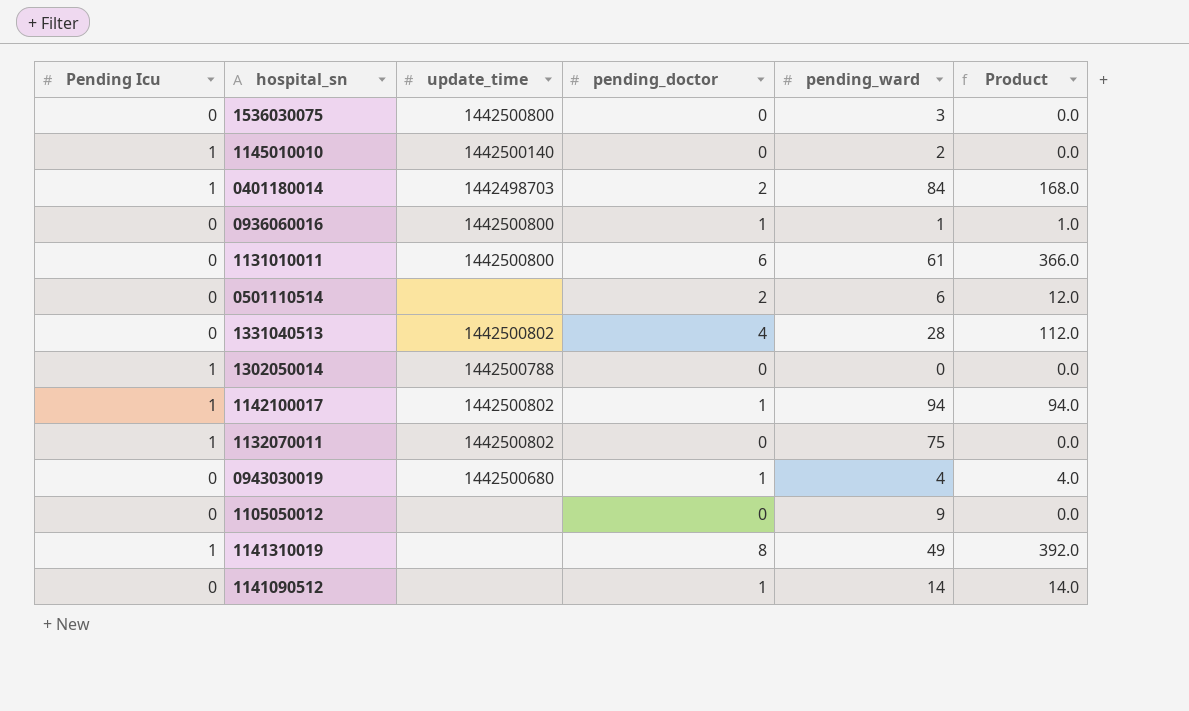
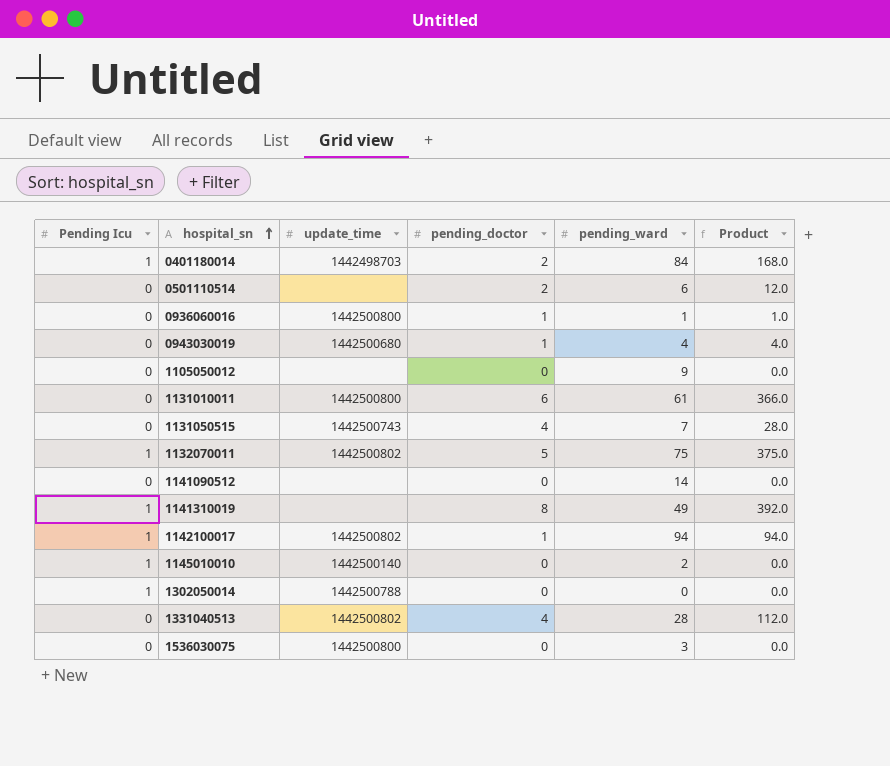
row order: none -> hospital_sn ascending
row 1131050515: none -> 0 | 1442500743 | 4 | 7 | 28.0
1132070011 | pending_doctor: 0 -> 5
1132070011 | Product: 0.0 -> 375.0
1141090512 | pending_doctor: 1 -> 0
1141090512 | Product: 14.0 -> 0.0

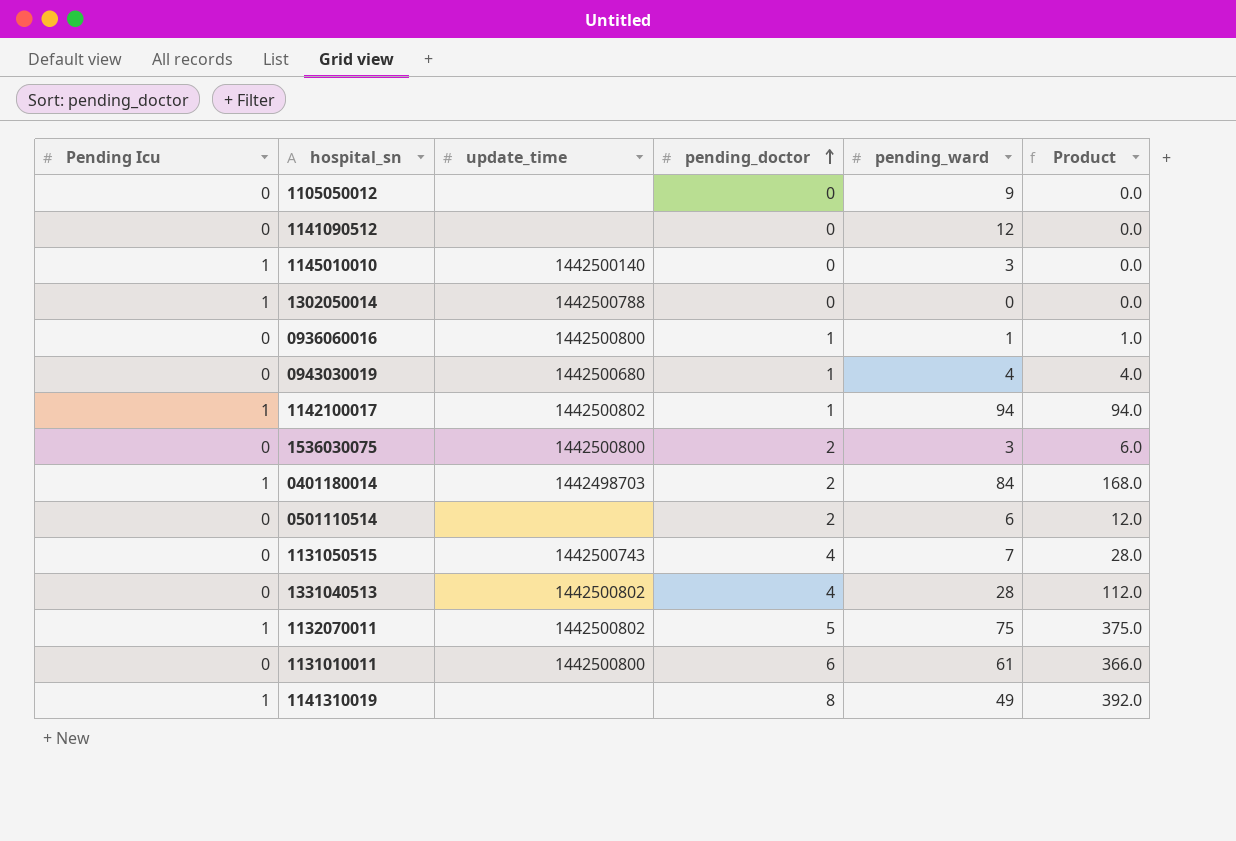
row order: hospital_sn ascending -> pending_doctor ascending
1141090512 | pending_ward: 14 -> 12
1145010010 | pending_ward: 2 -> 3
1536030075 | pending_doctor: 0 -> 2
1536030075 | Product: 0.0 -> 6.0

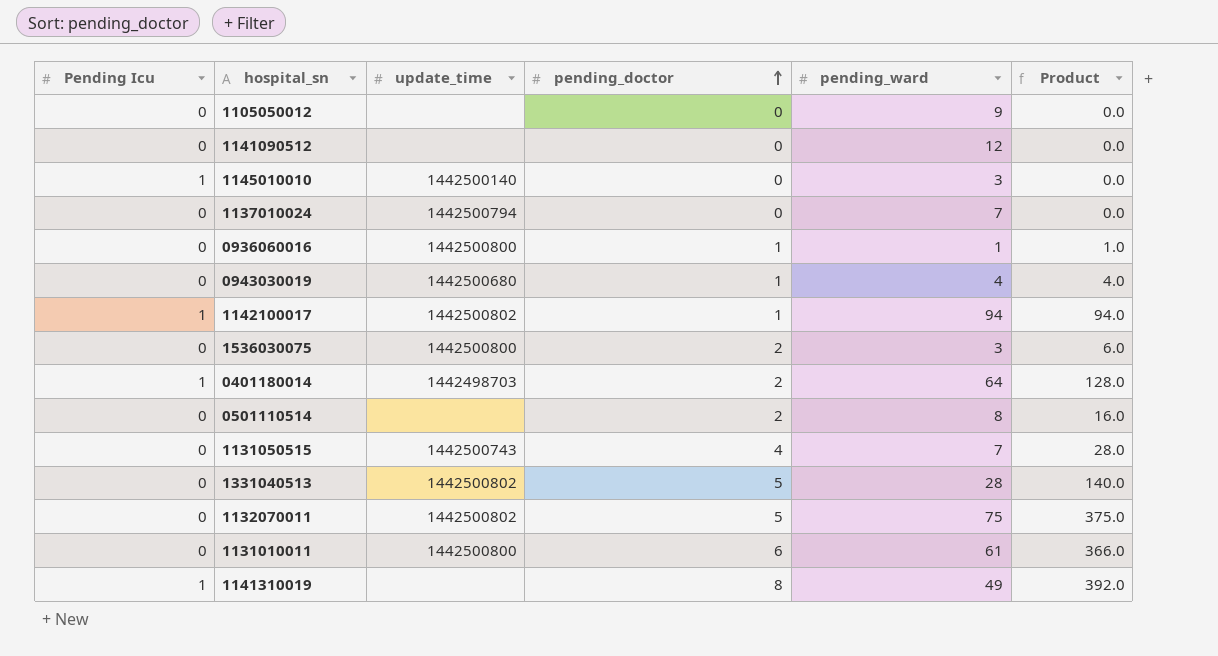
row 1302050014: 1 | 1442500788 | 0 | 0 | 0.0 -> none
row 1137010024: none -> 0 | 1442500794 | 0 | 7 | 0.0
0401180014 | pending_ward: 84 -> 64
0401180014 | Product: 168.0 -> 128.0
0501110514 | pending_ward: 6 -> 8
0501110514 | Product: 12.0 -> 16.0
1331040513 | pending_doctor: 4 -> 5
1331040513 | Product: 112.0 -> 140.0
1132070011 | Pending Icu: 1 -> 0

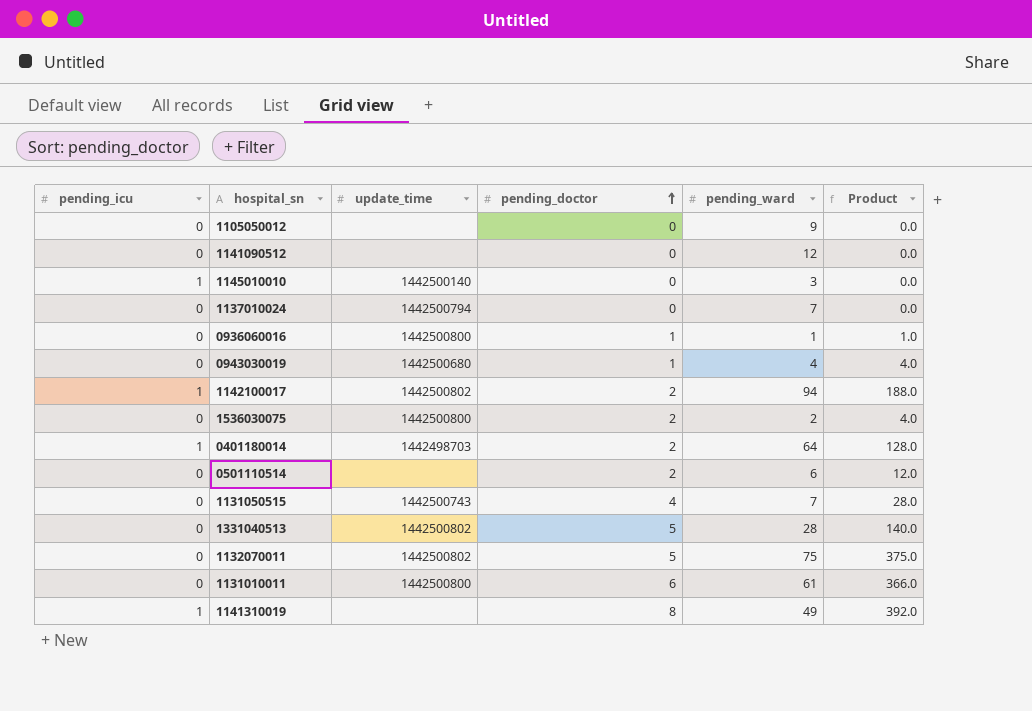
column name: Pending Icu -> pending_icu
1142100017 | pending_doctor: 1 -> 2
1142100017 | Product: 94.0 -> 188.0
1536030075 | pending_ward: 3 -> 2
1536030075 | Product: 6.0 -> 4.0
0501110514 | pending_ward: 8 -> 6
0501110514 | Product: 16.0 -> 12.0

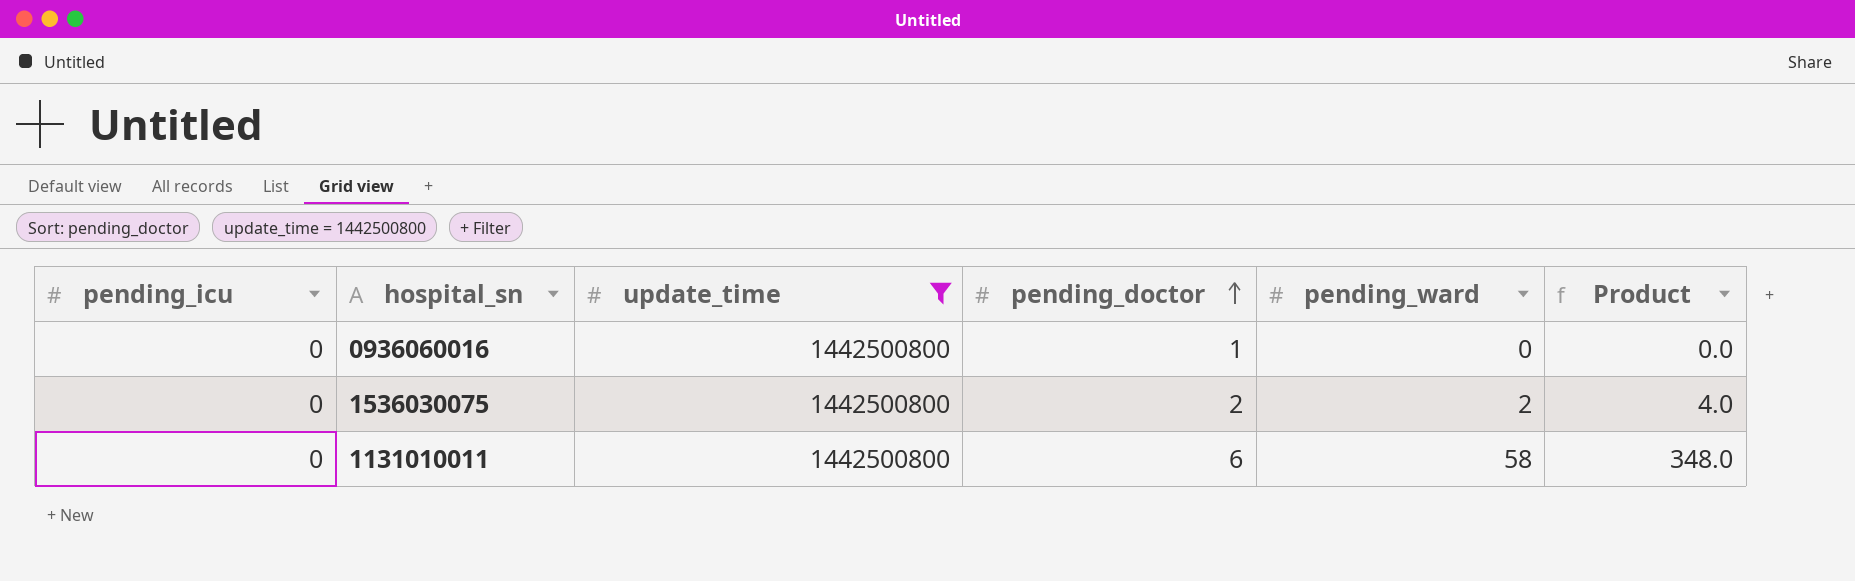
filter: none -> update_time = 1442500800
0936060016 | pending_ward: 1 -> 0
0936060016 | Product: 1.0 -> 0.0
1131010011 | pending_ward: 61 -> 58
1131010011 | Product: 366.0 -> 348.0

